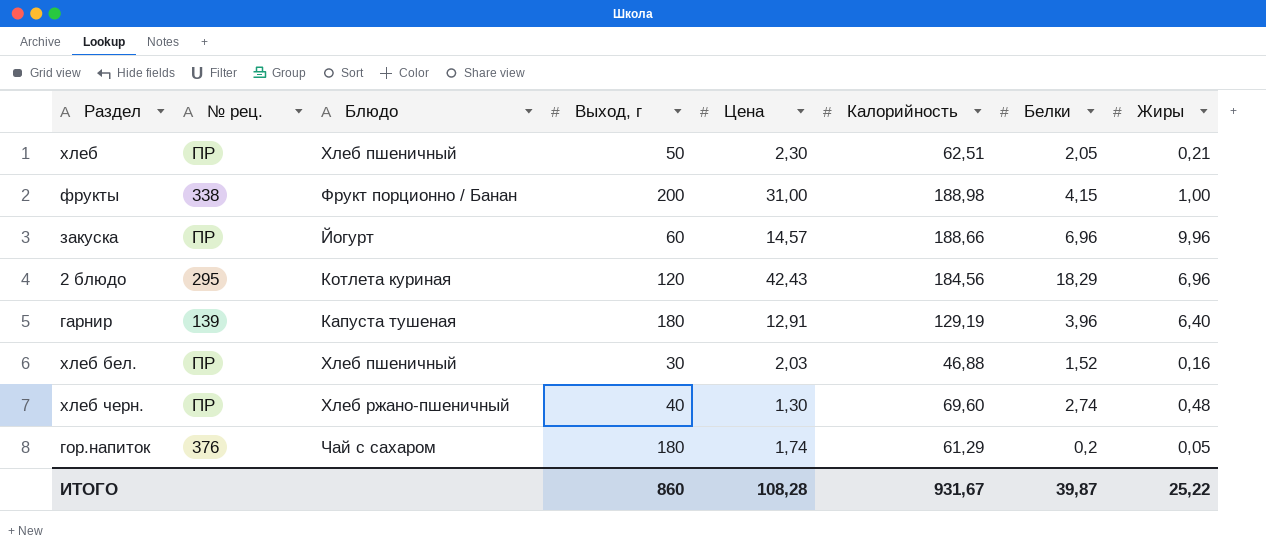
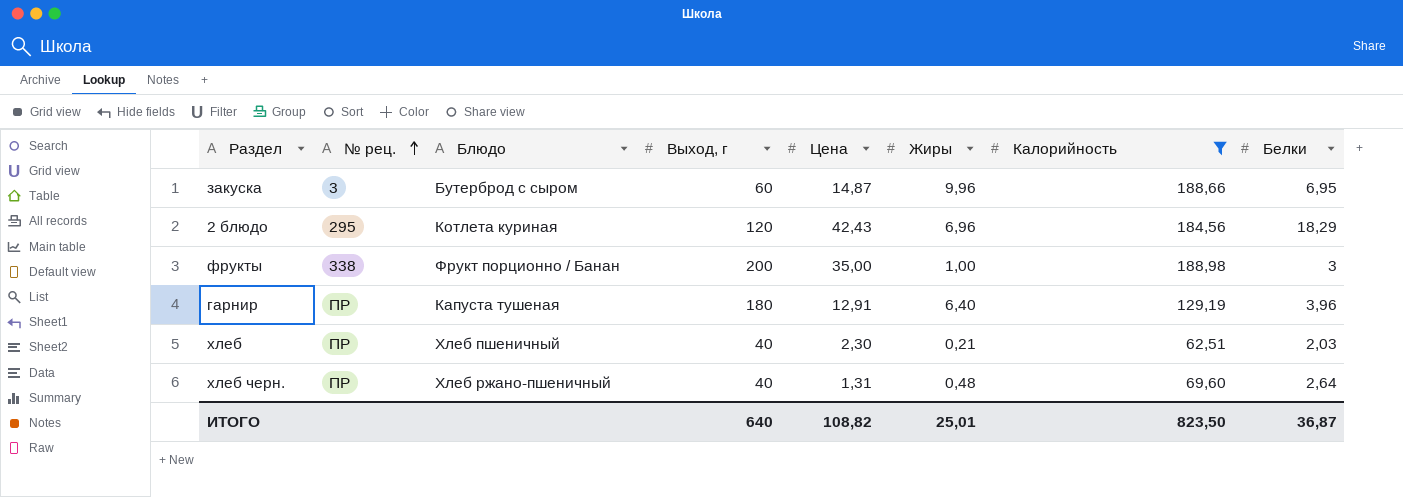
filter: none -> Калорийность >= 62,51
row order: none -> № рец. ascending
column Жиры | position: 8 -> 6
закуска | № рец.: ПР -> 3
закуска | Блюдо: Йогурт -> Бутерброд с сыром
закуска | Цена: 14,57 -> 14,87
закуска | Белки: 6,96 -> 6,95
фрукты | Цена: 31,00 -> 35,00
фрукты | Белки: 4,15 -> 3
гарнир | № рец.: 139 -> ПР
хлеб | Выход, г: 50 -> 40
хлеб | Белки: 2,05 -> 2,03
хлеб черн. | Цена: 1,30 -> 1,31
хлеб черн. | Белки: 2,74 -> 2,64
ИТОГО | Выход, г: 860 -> 640
ИТОГО | Цена: 108,28 -> 108,82
ИТОГО | Жиры: 25,22 -> 25,01
ИТОГО | Калорийность: 931,67 -> 823,50
ИТОГО | Белки: 39,87 -> 36,87

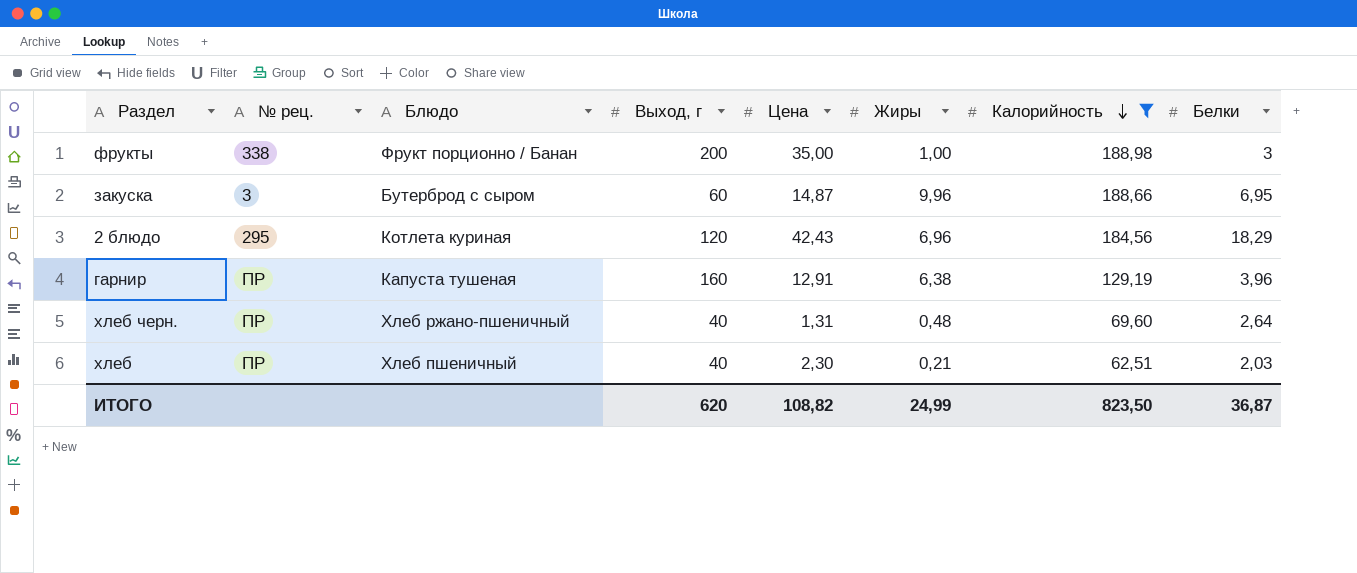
row order: № рец. ascending -> Калорийность descending
гарнир | Выход, г: 180 -> 160
гарнир | Жиры: 6,40 -> 6,38
ИТОГО | Выход, г: 640 -> 620
ИТОГО | Жиры: 25,01 -> 24,99

